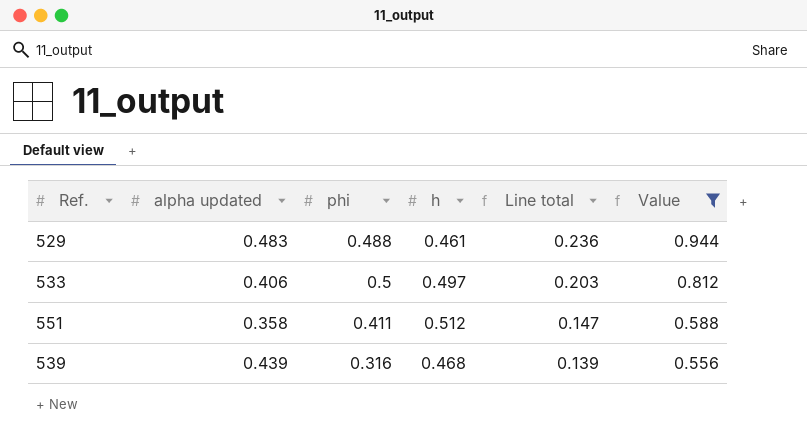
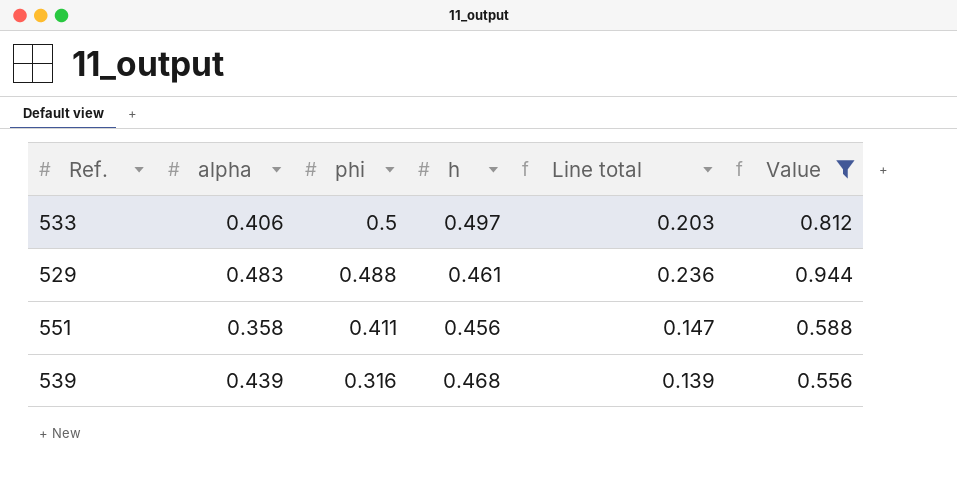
row order: Line total descending -> phi descending
column name: alpha updated -> alpha
551 | h: 0.512 -> 0.456

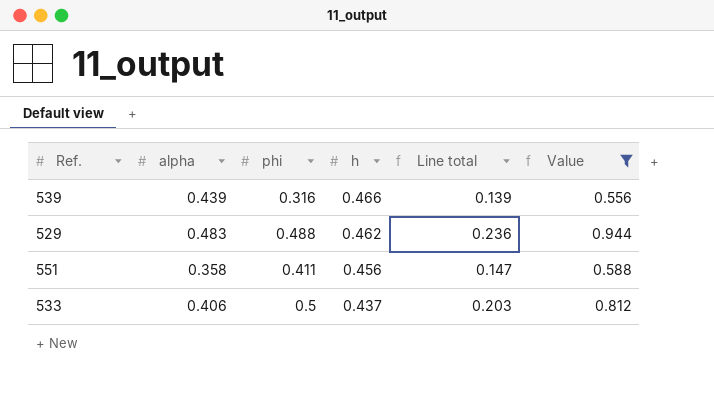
row order: phi descending -> h descending
539 | h: 0.468 -> 0.466
529 | h: 0.461 -> 0.462
533 | h: 0.497 -> 0.437

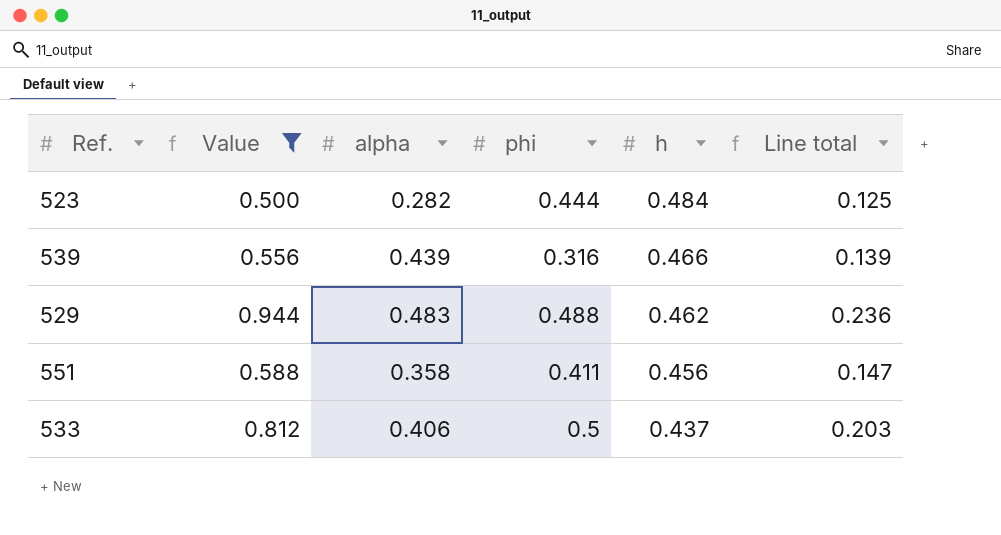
column Value | position: 6 -> 2
row 523: none -> 0.500 | 0.282 | 0.444 | 0.484 | 0.125

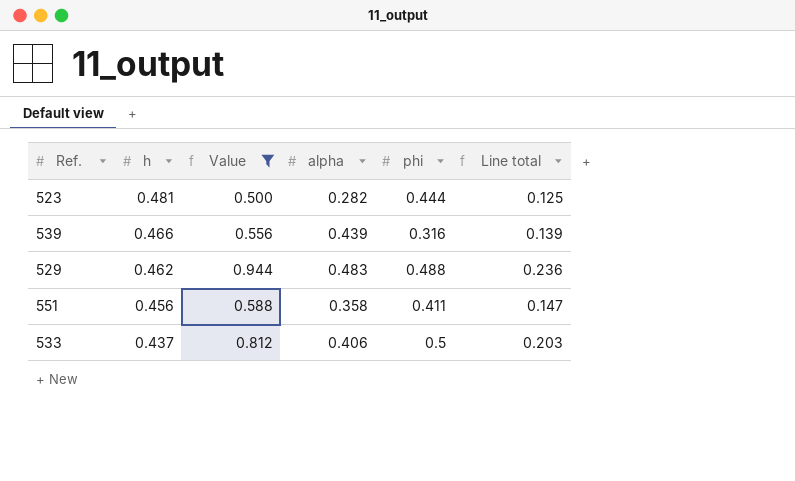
column h | position: 5 -> 2
523 | h: 0.484 -> 0.481

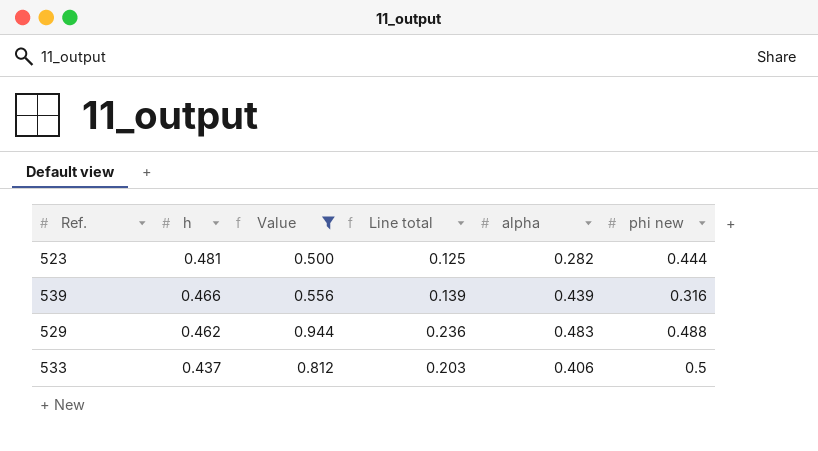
column Line total | position: 6 -> 4
column name: phi -> phi new
row 551: 0.456 | 0.588 | 0.358 | 0.411 | 0.147 -> none

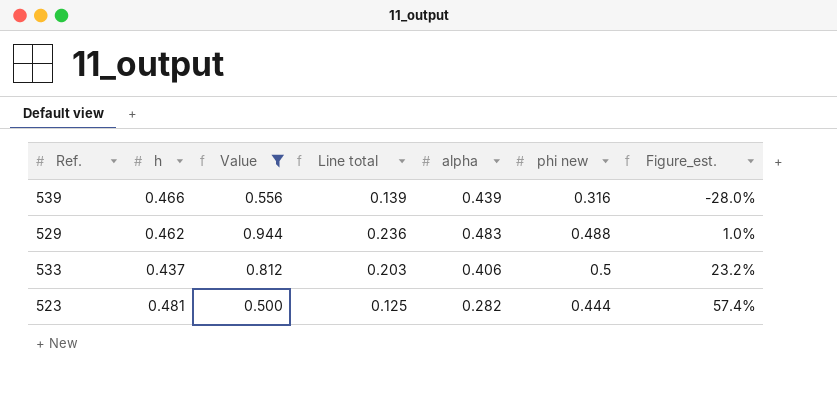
row order: h descending -> Figure_est. ascending
column Figure_est. | formula: none -> ([phi new] - [alpha]) / [alpha]

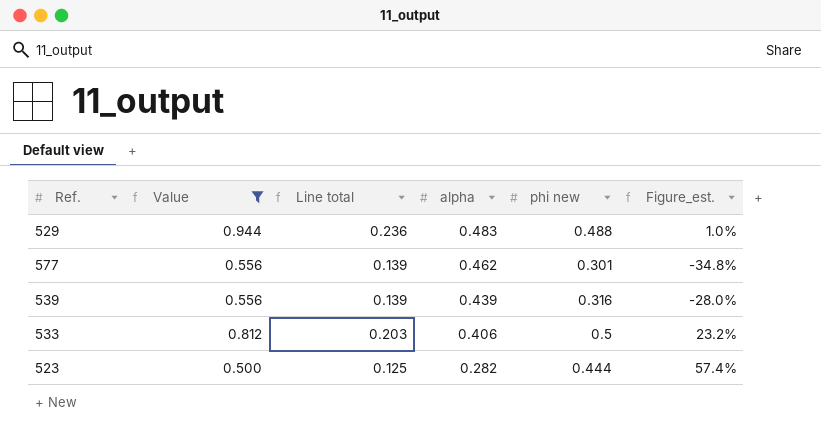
row order: Figure_est. ascending -> alpha descending
column h | position: 2 -> none
row 577: none -> 0.556 | 0.139 | 0.462 | 0.301 | -34.8%

